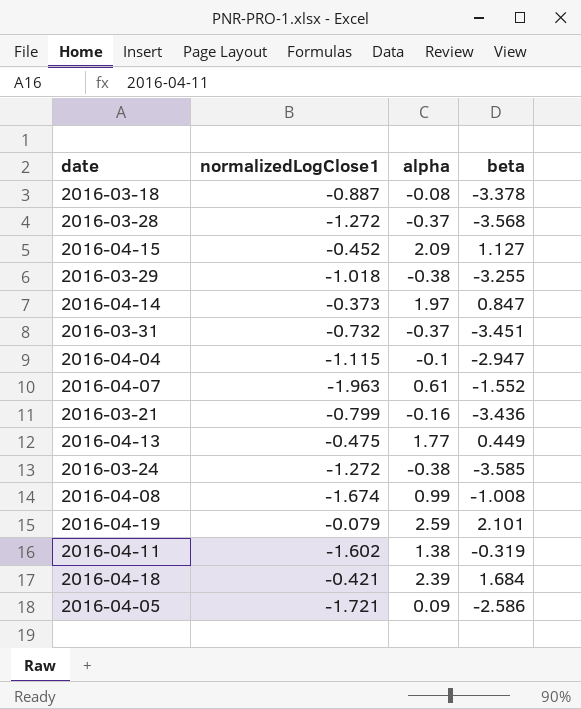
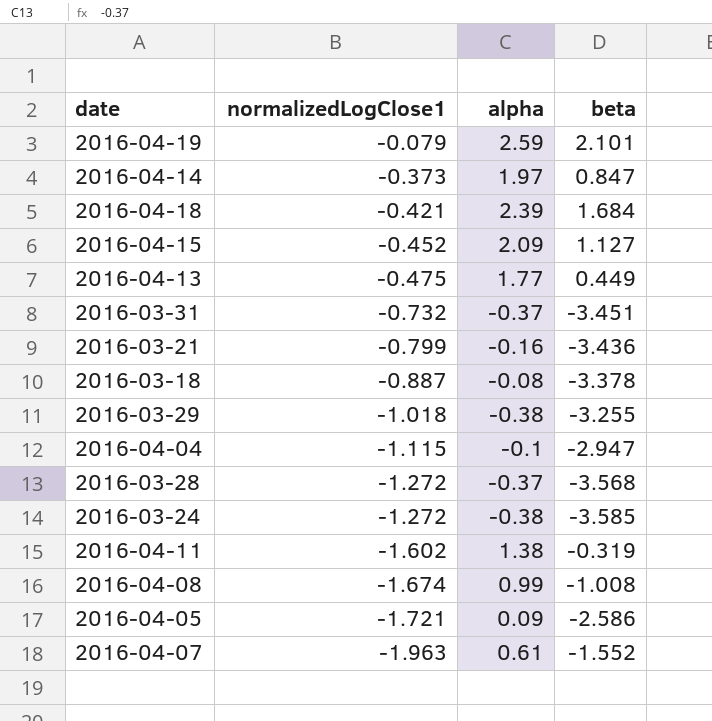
row order: none -> normalizedLogClose1 descending

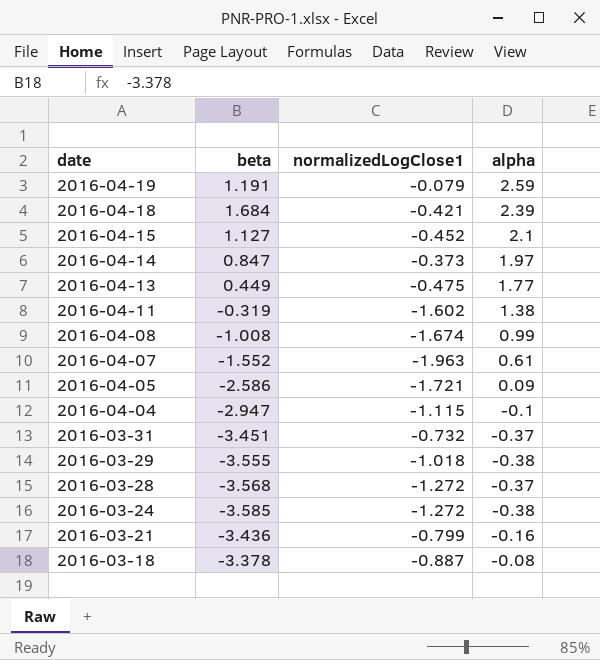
row order: normalizedLogClose1 descending -> date descending
column beta | position: 4 -> 2
2016-04-19 | beta: 2.101 -> 1.191
2016-04-15 | alpha: 2.09 -> 2.1
2016-03-29 | beta: -3.255 -> -3.555

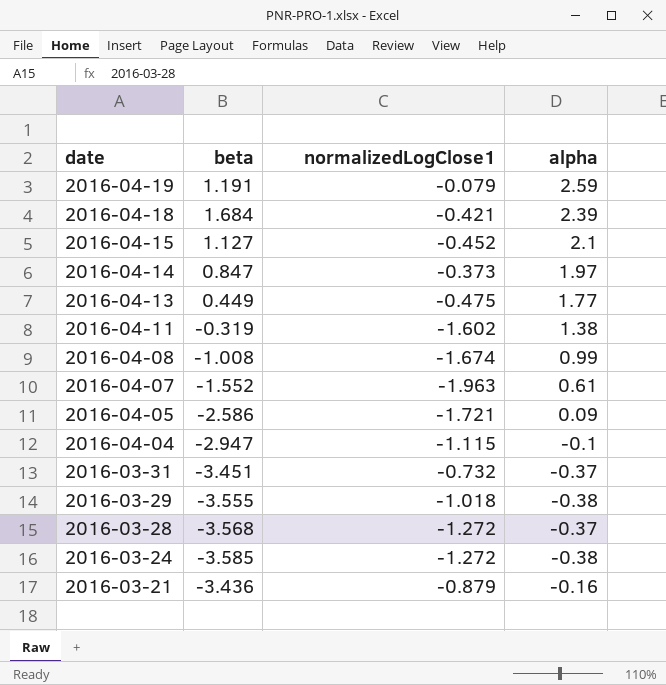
row 2016-03-18: -3.378 | -0.887 | -0.08 -> none
2016-03-21 | normalizedLogClose1: -0.799 -> -0.879

